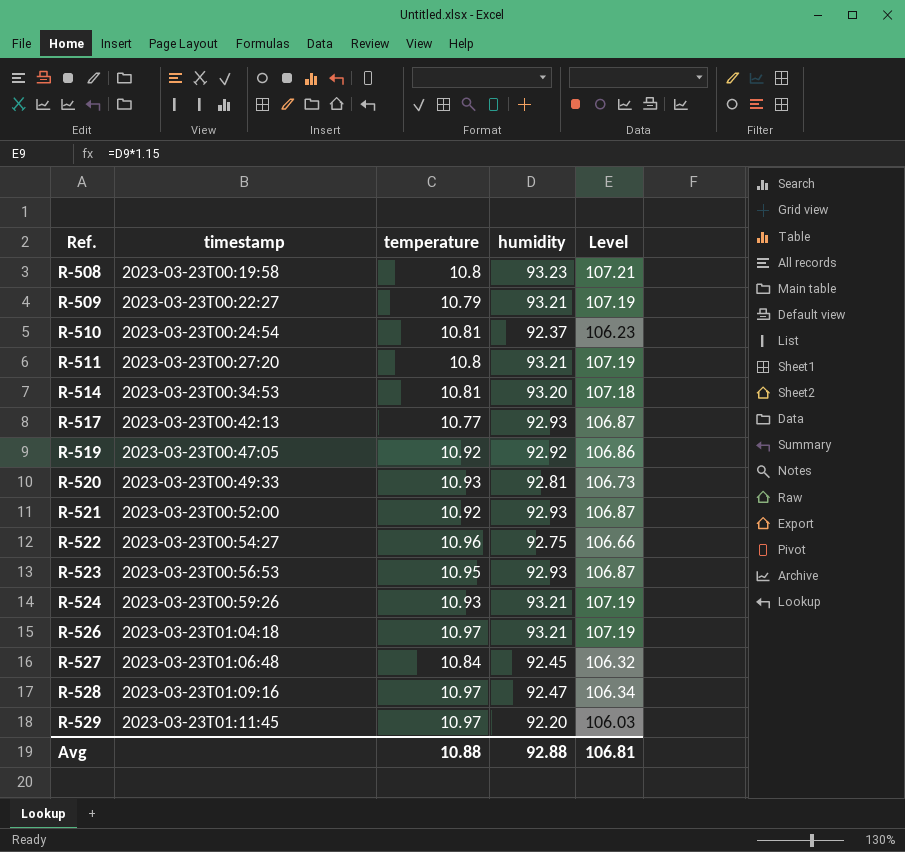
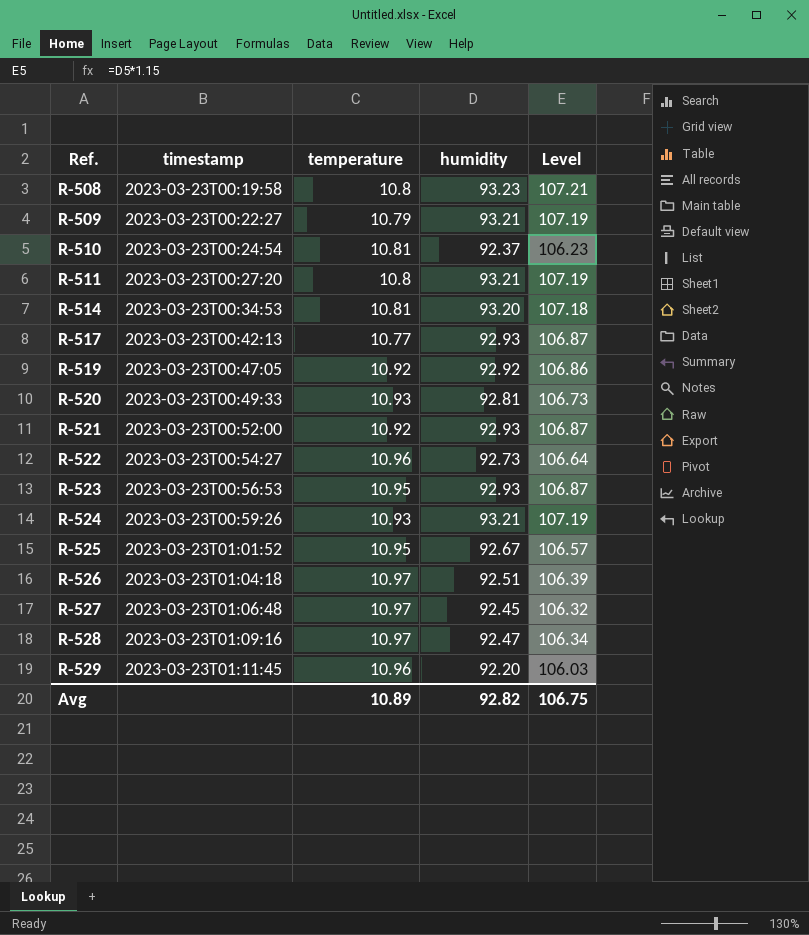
R-522 | humidity: 92.75 -> 92.73
R-522 | Level: 106.66 -> 106.64
row R-525: none -> 2023-03-23T01:01:52 | 10.95 | 92.67 | 106.57
R-526 | humidity: 93.21 -> 92.51
R-526 | Level: 107.19 -> 106.39
R-527 | temperature: 10.84 -> 10.97
R-529 | temperature: 10.97 -> 10.96
Avg | temperature: 10.88 -> 10.89
Avg | humidity: 92.88 -> 92.82
Avg | Level: 106.81 -> 106.75

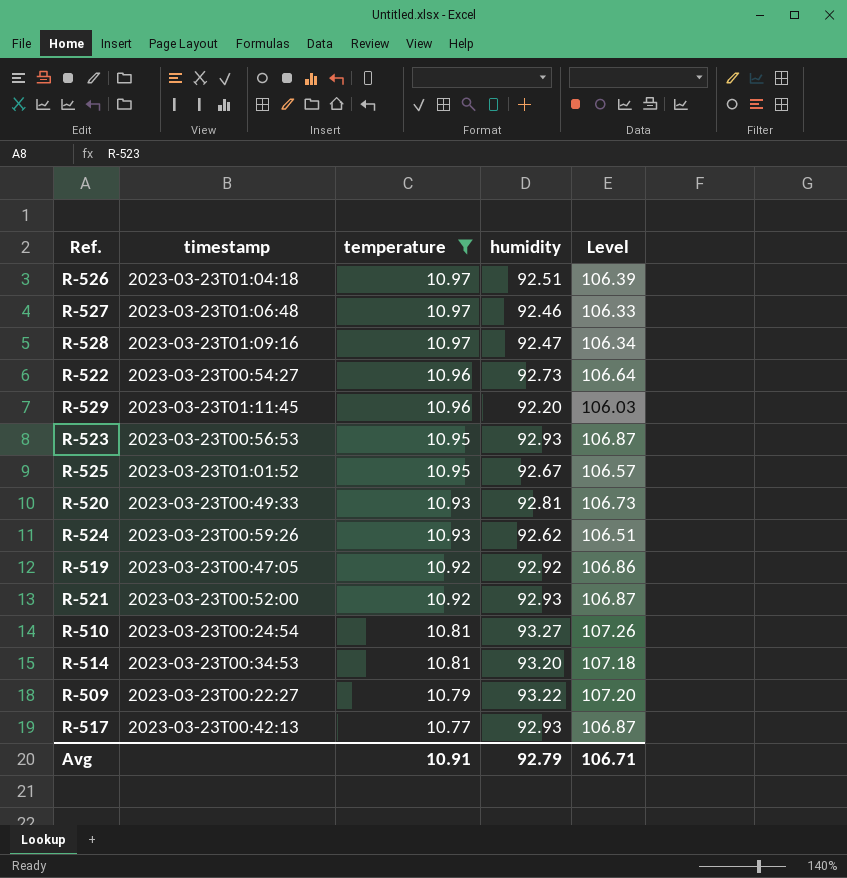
filter: none -> temperature != 10.8
row order: Ref. ascending -> temperature descending
R-527 | humidity: 92.45 -> 92.46
R-527 | Level: 106.32 -> 106.33
R-524 | humidity: 93.21 -> 92.62
R-524 | Level: 107.19 -> 106.51
R-510 | humidity: 92.37 -> 93.27
R-510 | Level: 106.23 -> 107.26
R-509 | humidity: 93.21 -> 93.22
R-509 | Level: 107.19 -> 107.20
Avg | temperature: 10.89 -> 10.91
Avg | humidity: 92.82 -> 92.79
Avg | Level: 106.75 -> 106.71

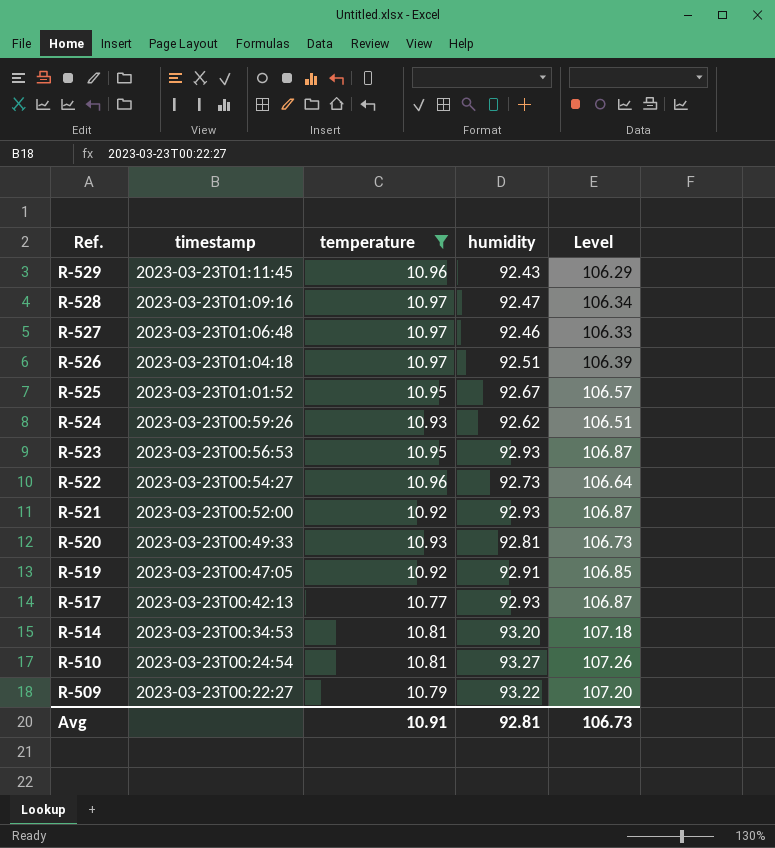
row order: temperature descending -> Ref. descending
R-529 | humidity: 92.20 -> 92.43
R-529 | Level: 106.03 -> 106.29
R-519 | humidity: 92.92 -> 92.91
R-519 | Level: 106.86 -> 106.85
Avg | humidity: 92.79 -> 92.81
Avg | Level: 106.71 -> 106.73

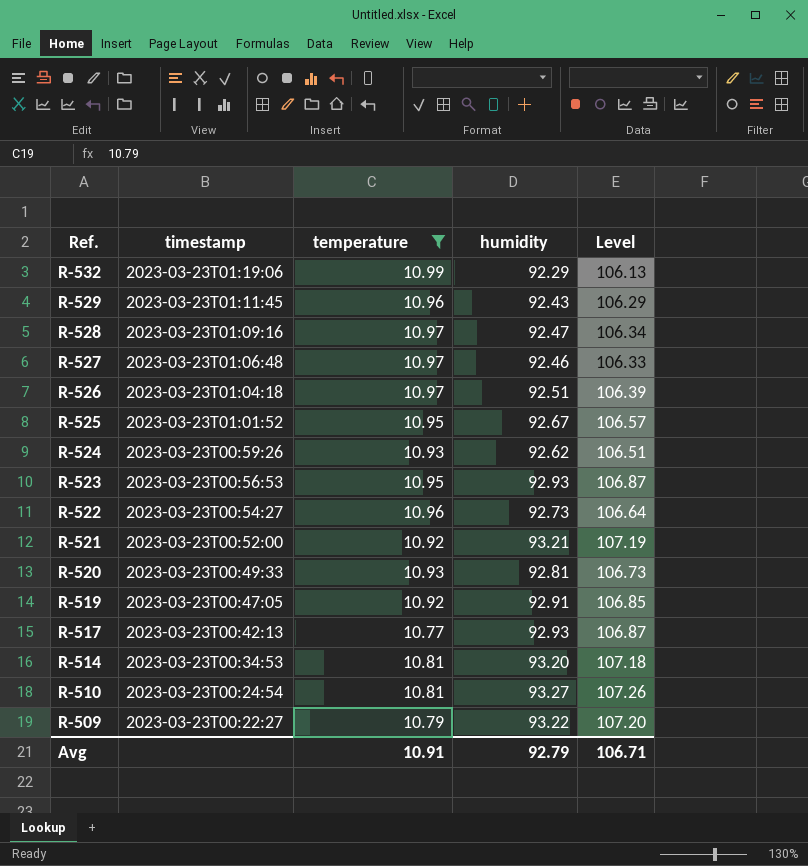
row R-532: none -> 2023-03-23T01:19:06 | 10.99 | 92.29 | 106.13
R-521 | humidity: 92.93 -> 93.21
R-521 | Level: 106.87 -> 107.19
Avg | humidity: 92.81 -> 92.79
Avg | Level: 106.73 -> 106.71

